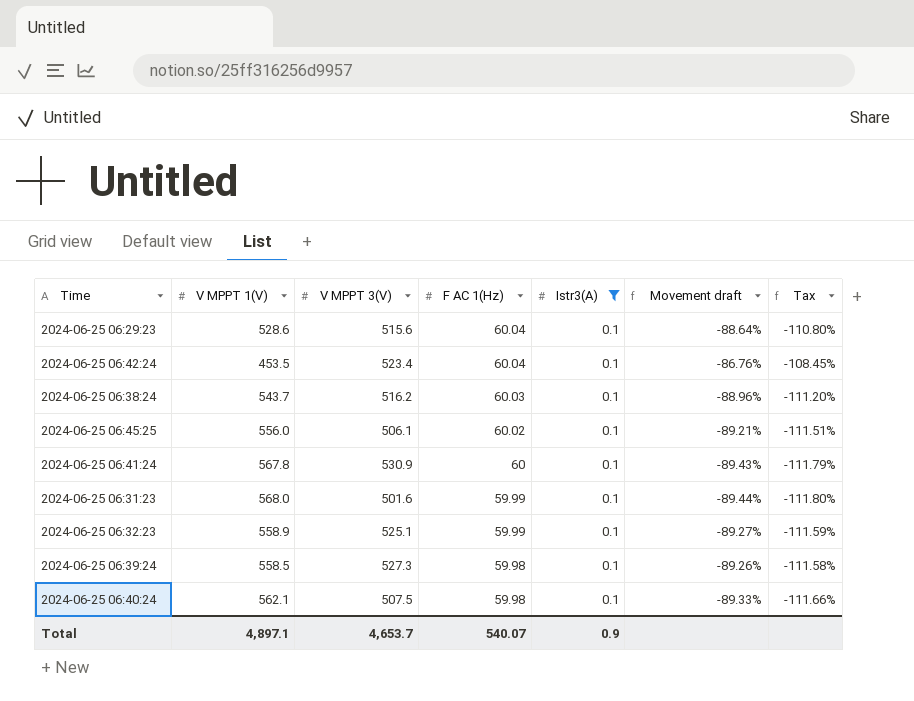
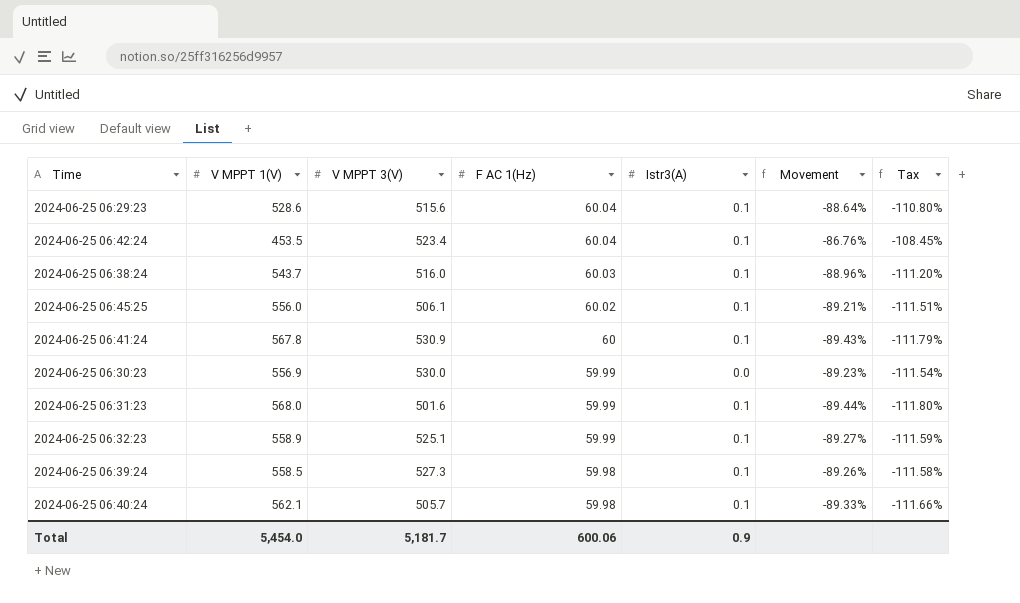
filter: Istr3(A) = 0.1 -> none
column name: Movement draft -> Movement
2024-06-25 06:38:24 | V MPPT 3(V): 516.2 -> 516.0
2024-06-25 06:40:24 | V MPPT 3(V): 507.5 -> 505.7
Total | V MPPT 1(V): 4,897.1 -> 5,454.0
Total | V MPPT 3(V): 4,653.7 -> 5,181.7
Total | F AC 1(Hz): 540.07 -> 600.06

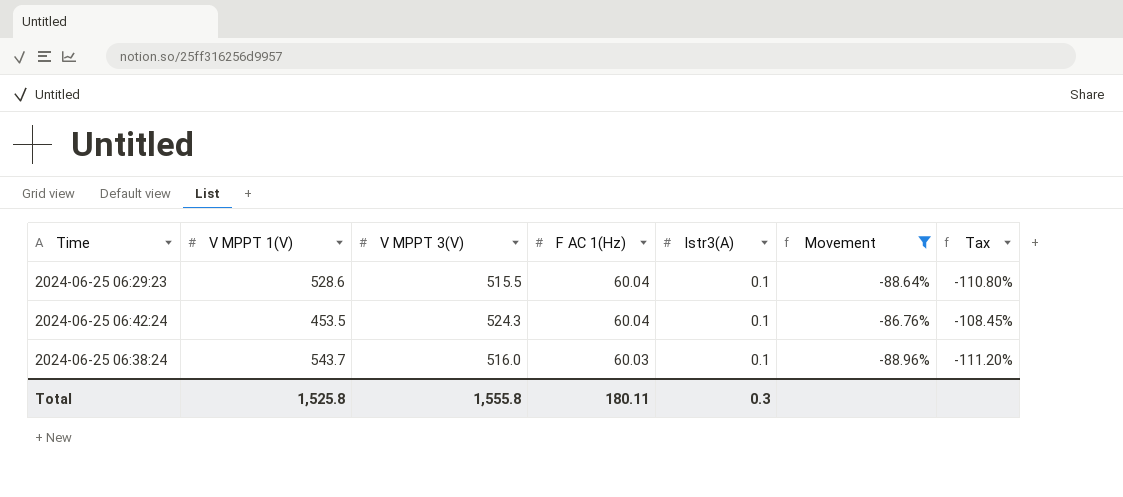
filter: none -> Movement >= -88.96%
2024-06-25 06:29:23 | V MPPT 3(V): 515.6 -> 515.5
2024-06-25 06:42:24 | V MPPT 3(V): 523.4 -> 524.3
Total | V MPPT 1(V): 5,454.0 -> 1,525.8
Total | V MPPT 3(V): 5,181.7 -> 1,555.8
Total | F AC 1(Hz): 600.06 -> 180.11
Total | Istr3(A): 0.9 -> 0.3

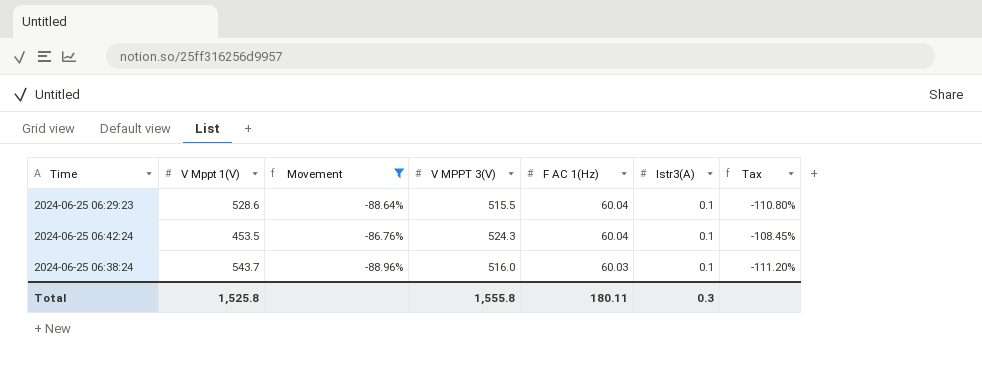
column name: V MPPT 1(V) -> V Mppt 1(V)
column Movement | position: 6 -> 3

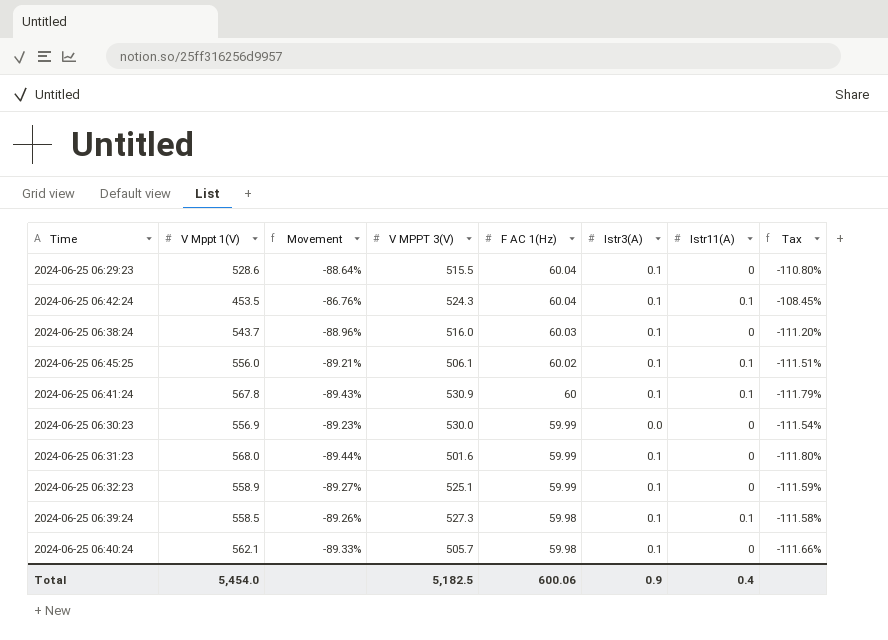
filter: Movement >= -88.96% -> none
column Istr11(A) | position: none -> 7
Total | V Mppt 1(V): 1,525.8 -> 5,454.0
Total | V MPPT 3(V): 1,555.8 -> 5,182.5
Total | F AC 1(Hz): 180.11 -> 600.06
Total | Istr3(A): 0.3 -> 0.9

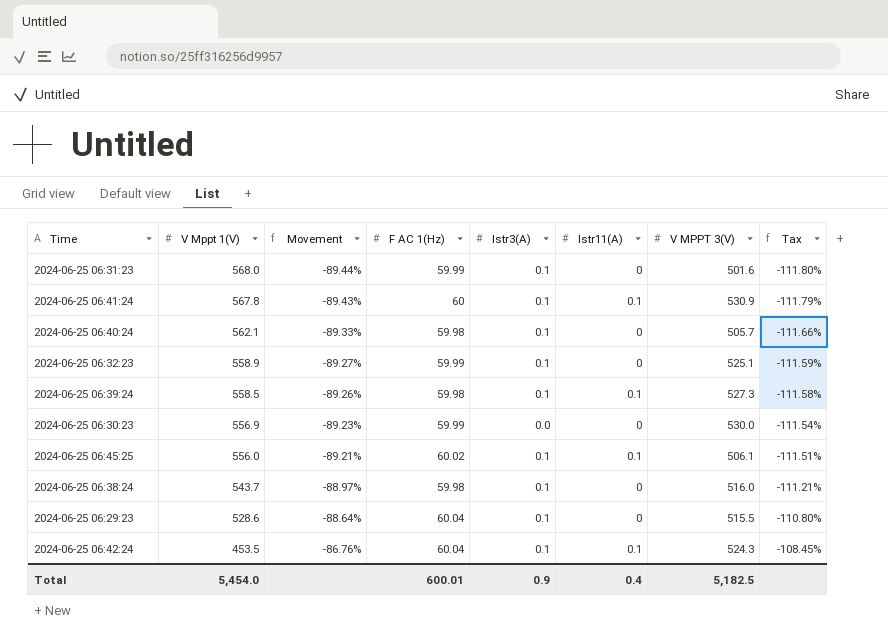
row order: F AC 1(Hz) descending -> V Mppt 1(V) descending
column V MPPT 3(V) | position: 4 -> 7
2024-06-25 06:38:24 | Movement: -88.96% -> -88.97%
2024-06-25 06:38:24 | F AC 1(Hz): 60.03 -> 59.98
2024-06-25 06:38:24 | Tax: -111.20% -> -111.21%
Total | F AC 1(Hz): 600.06 -> 600.01

